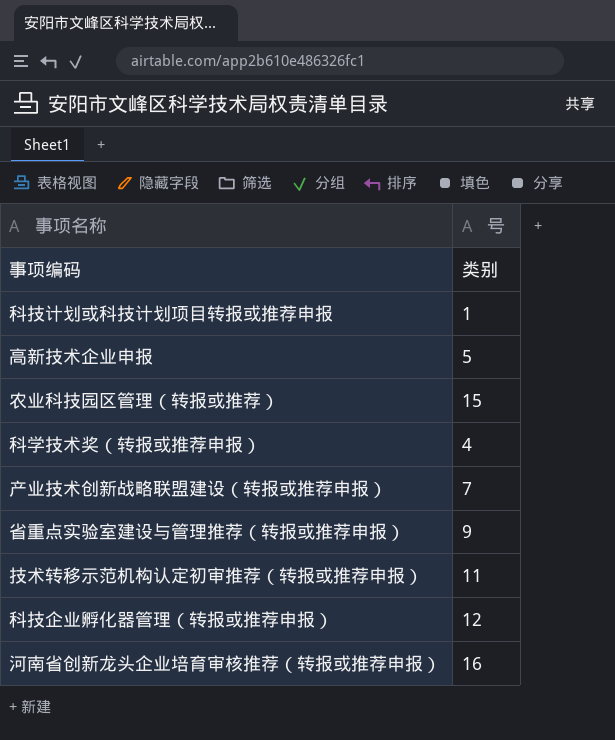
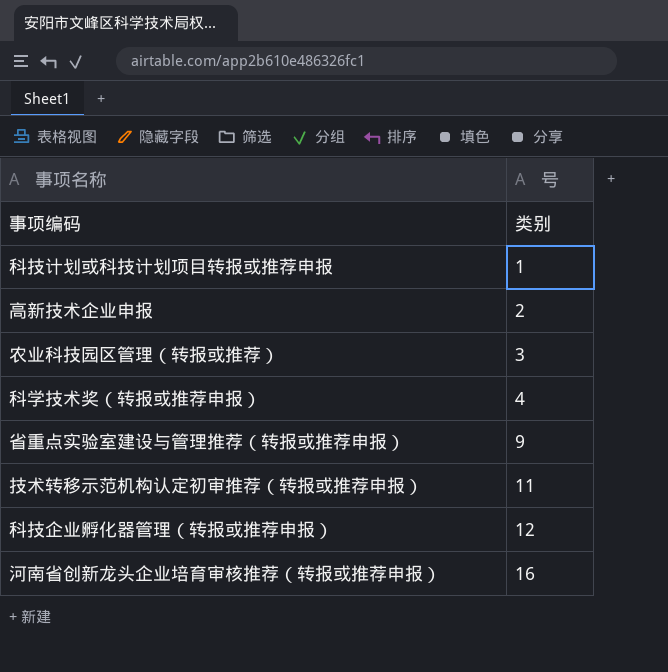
row 产业技术创新战略联盟建设（转报或推荐申报）: 7 -> none
高新技术企业申报 | 号: 5 -> 2
农业科技园区管理（转报或推荐） | 号: 15 -> 3

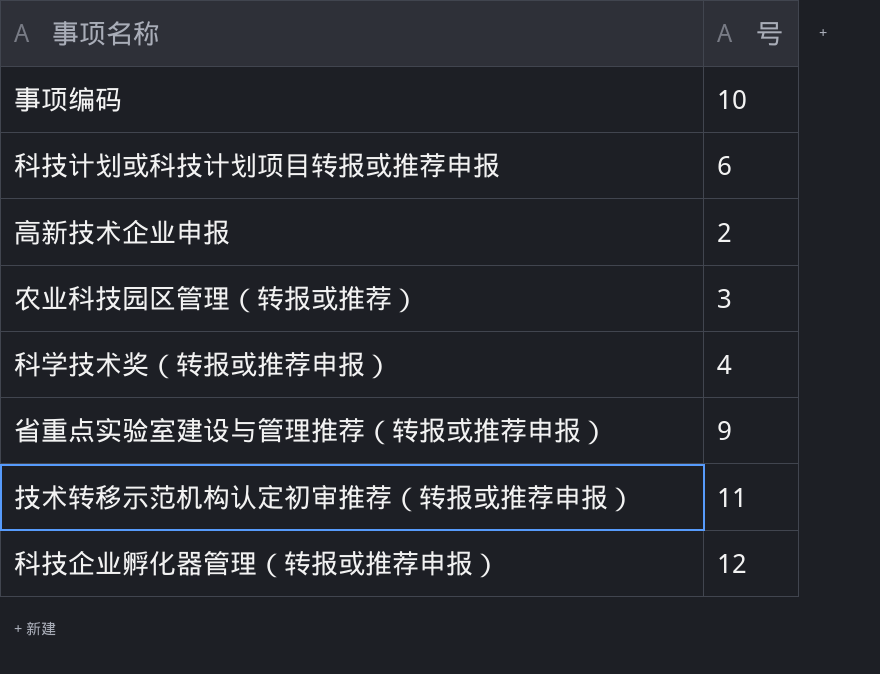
row 河南省创新龙头企业培育审核推荐（转报或推荐申报）: 16 -> none
事项编码 | 号: 类别 -> 10
科技计划或科技计划项目转报或推荐申报 | 号: 1 -> 6

